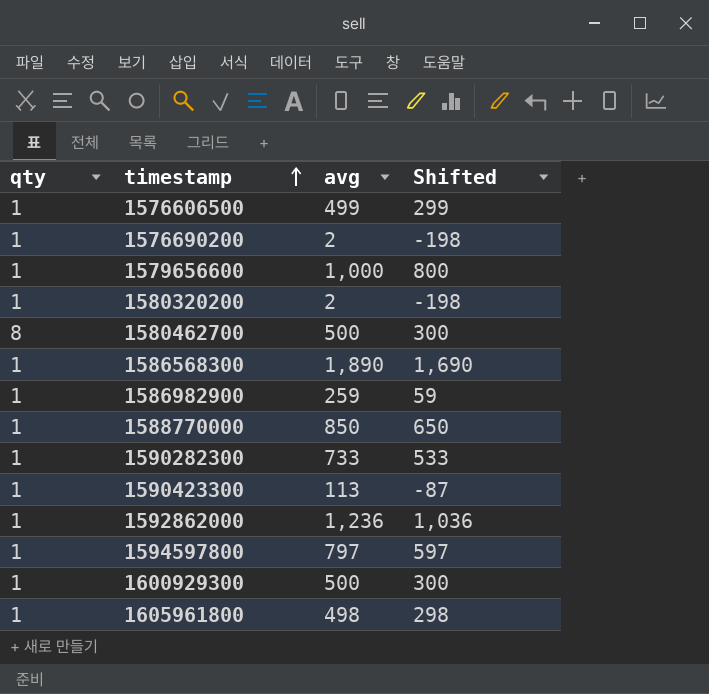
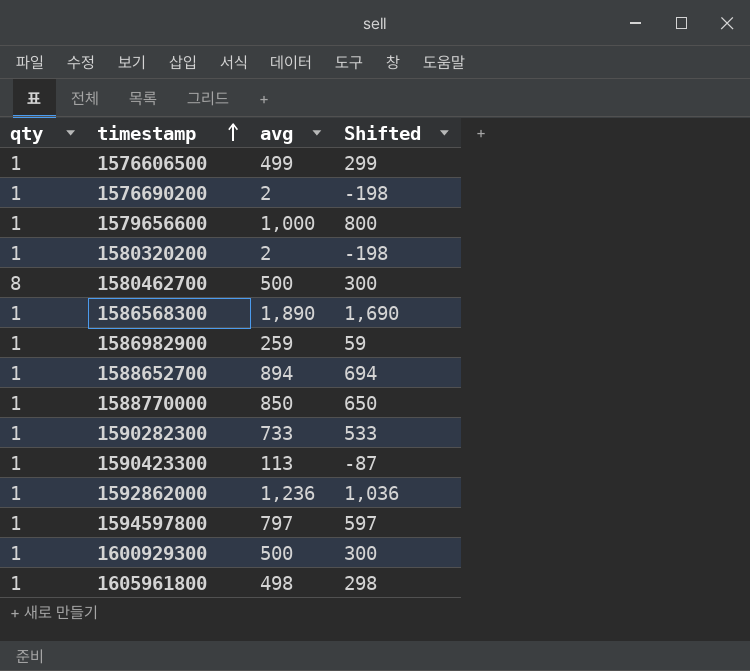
row 1588652700: none -> 1 | 894 | 694

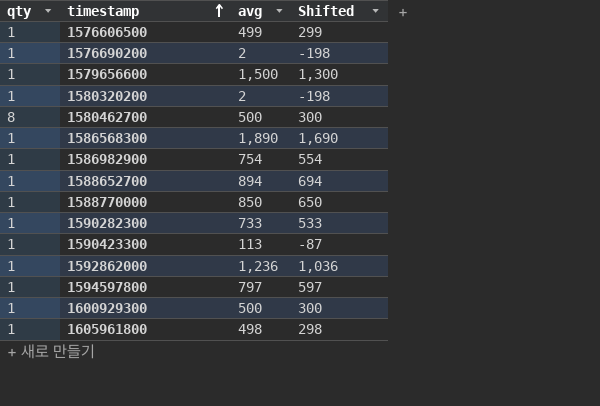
1579656600 | avg: 1,000 -> 1,500
1579656600 | Shifted: 800 -> 1,300
1586982900 | avg: 259 -> 754
1586982900 | Shifted: 59 -> 554

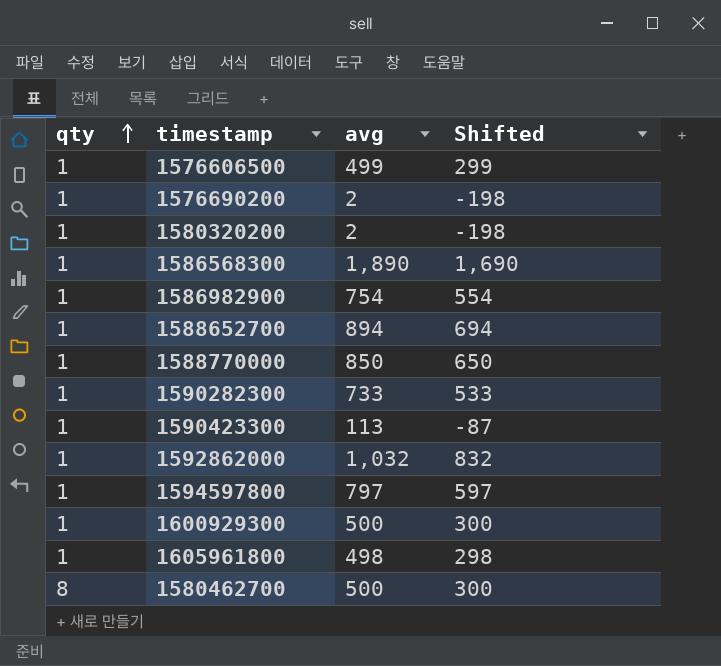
row order: timestamp ascending -> qty ascending
row 1579656600: 1 | 1,500 | 1,300 -> none
1592862000 | avg: 1,236 -> 1,032
1592862000 | Shifted: 1,036 -> 832

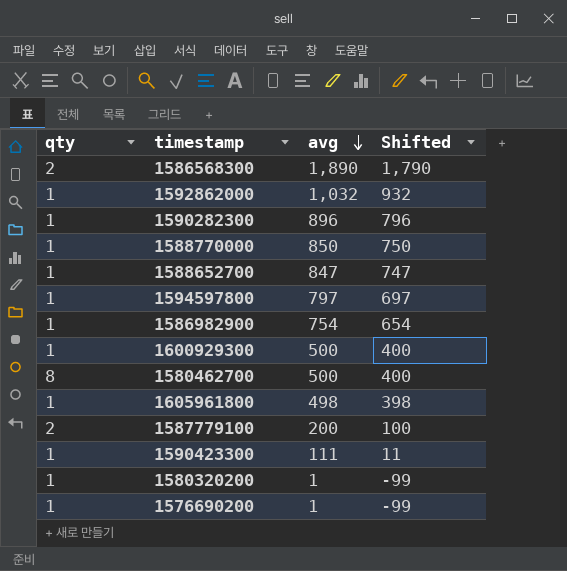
row order: qty ascending -> avg descending
column Shifted | formula: [avg] - 200 -> [avg] - 100
row 1576606500: 1 | 499 | 299 -> none
1586568300 | qty: 1 -> 2
1590282300 | avg: 733 -> 896
1588652700 | avg: 894 -> 847
row 1587779100: none -> 2 | 200 | 100
1590423300 | avg: 113 -> 111
1580320200 | avg: 2 -> 1
1576690200 | avg: 2 -> 1

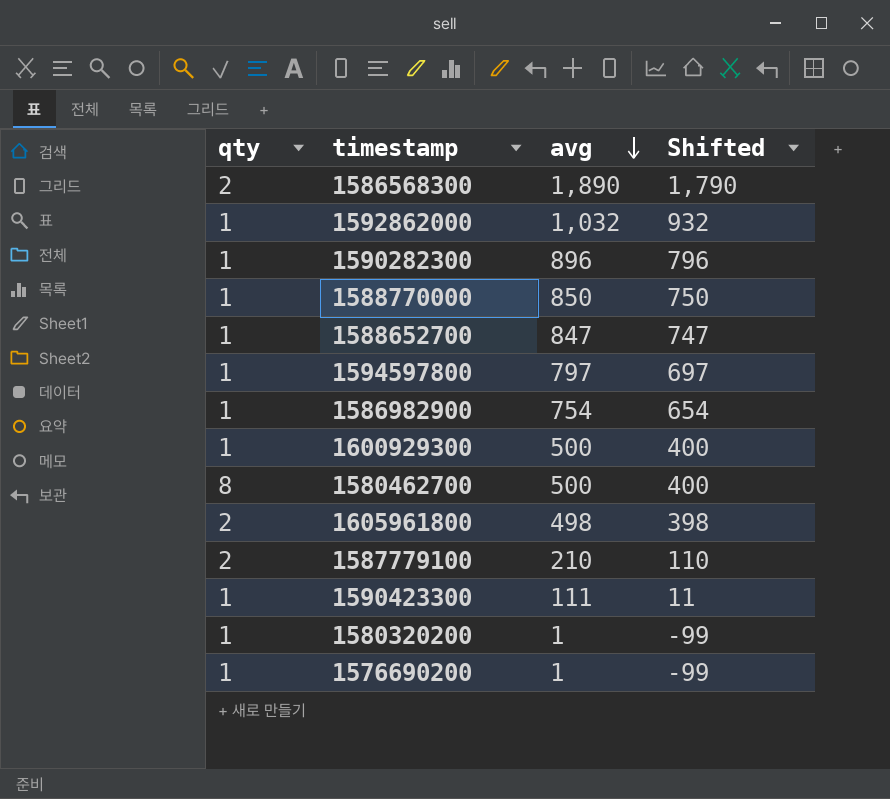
1605961800 | qty: 1 -> 2
1587779100 | avg: 200 -> 210
1587779100 | Shifted: 100 -> 110

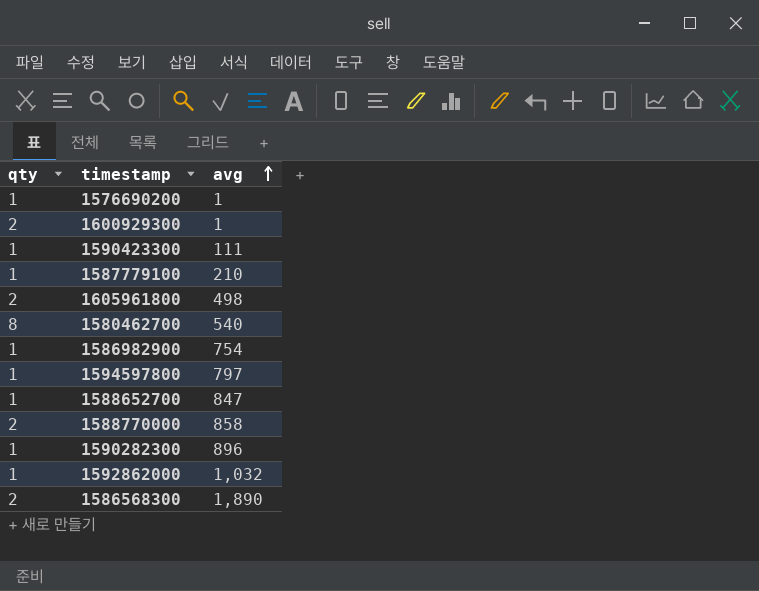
row order: avg descending -> avg ascending
column Shifted | formula: [avg] - 100 -> none
row 1580320200: 1 | 1 | -99 -> none
1600929300 | qty: 1 -> 2
1600929300 | avg: 500 -> 1
1587779100 | qty: 2 -> 1
1580462700 | avg: 500 -> 540
1588770000 | qty: 1 -> 2
1588770000 | avg: 850 -> 858

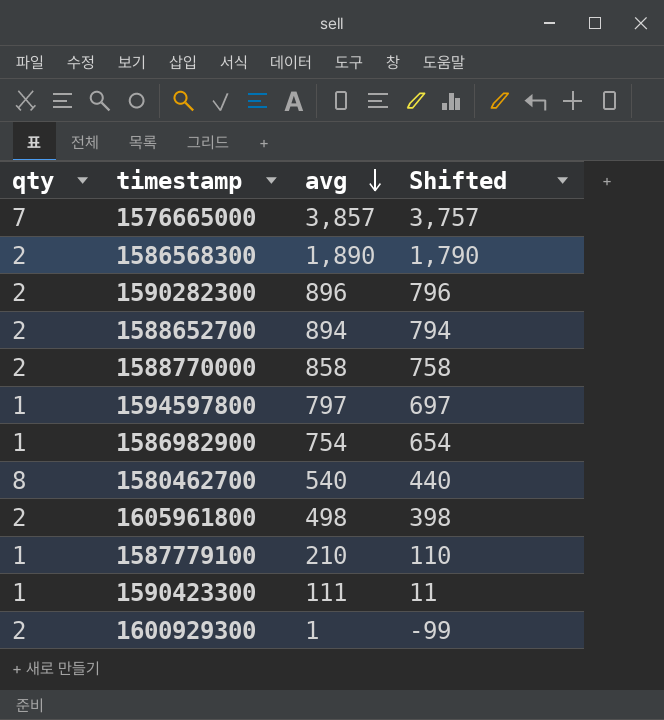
row order: avg ascending -> avg descending
column Shifted | formula: none -> [avg] - 100
row 1576690200: 1 | 1 -> none
row 1592862000: 1 | 1,032 -> none
row 1576665000: none -> 7 | 3,857 | 3,757
1590282300 | qty: 1 -> 2
1588652700 | qty: 1 -> 2
1588652700 | avg: 847 -> 894

